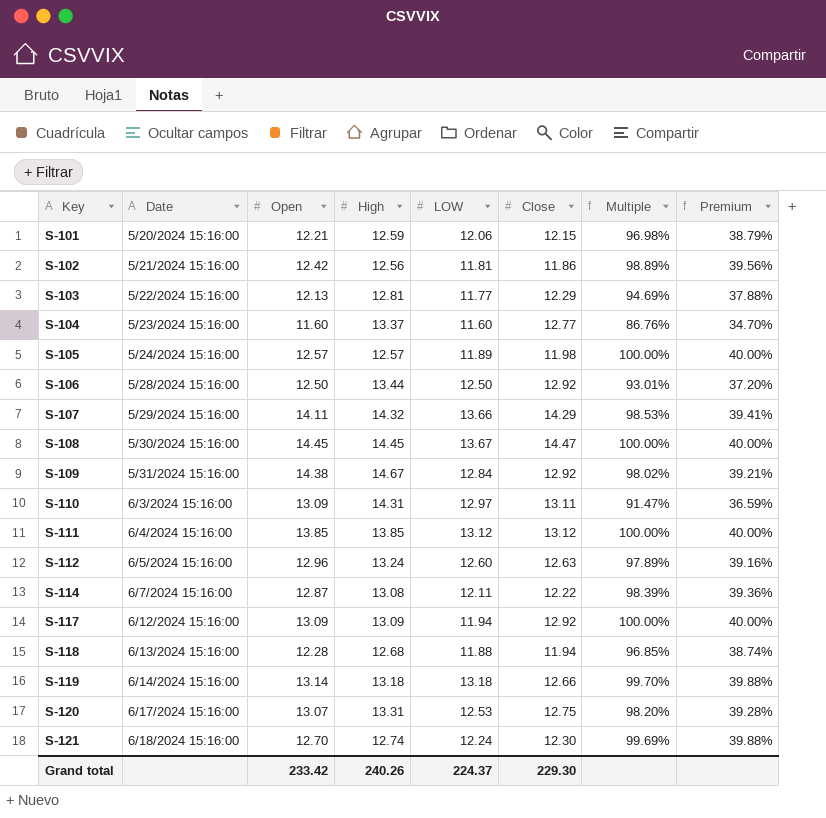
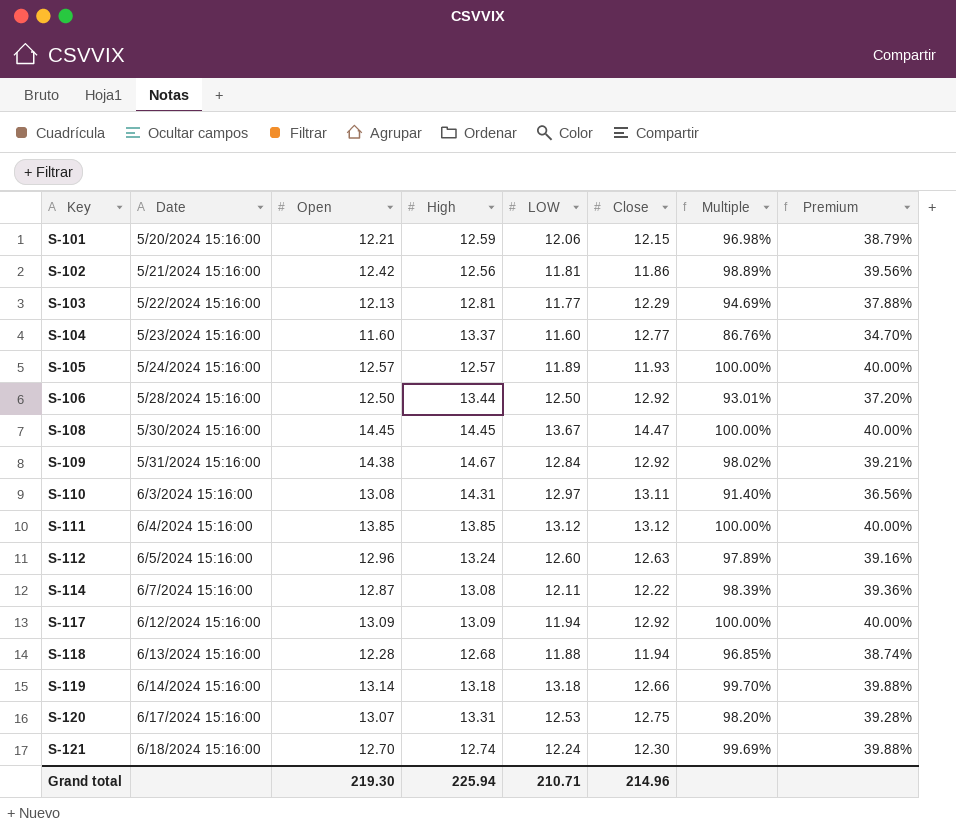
row S-107: 5/29/2024 15:16:00 | 14.11 | 14.32 | 13.66 | 14.29 | 98.53% | 39.41% -> none
S-105 | Close: 11.98 -> 11.93
S-110 | Open: 13.09 -> 13.08
S-110 | Multiple: 91.47% -> 91.40%
S-110 | Premium: 36.59% -> 36.56%
Grand total | Open: 233.42 -> 219.30
Grand total | High: 240.26 -> 225.94
Grand total | LOW: 224.37 -> 210.71
Grand total | Close: 229.30 -> 214.96

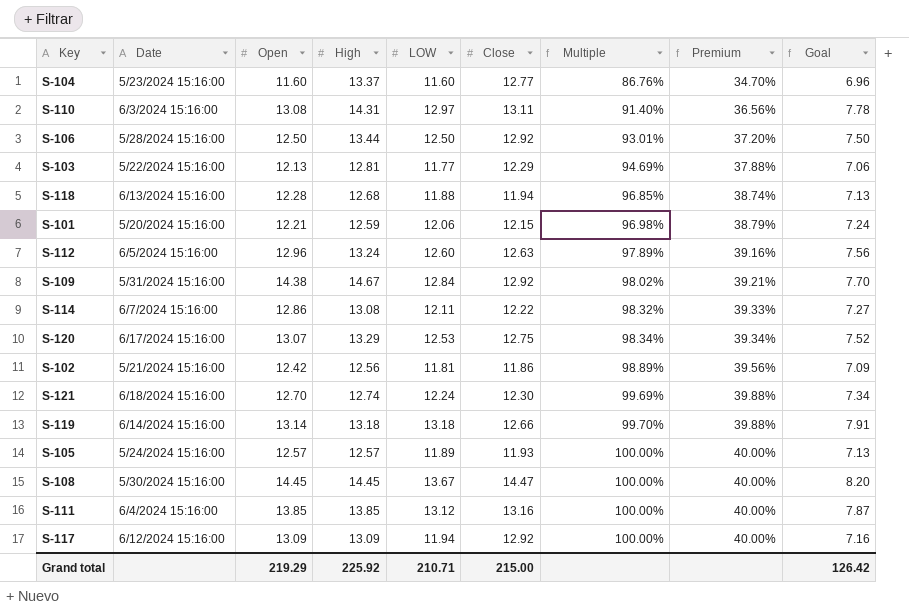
row order: Key ascending -> Multiple ascending
column Goal | formula: none -> [LOW] * 0.6
S-114 | Open: 12.87 -> 12.86
S-114 | Multiple: 98.39% -> 98.32%
S-114 | Premium: 39.36% -> 39.33%
S-120 | High: 13.31 -> 13.29
S-120 | Multiple: 98.20% -> 98.34%
S-120 | Premium: 39.28% -> 39.34%
S-111 | Close: 13.12 -> 13.16
Grand total | Open: 219.30 -> 219.29
Grand total | High: 225.94 -> 225.92
Grand total | Close: 214.96 -> 215.00

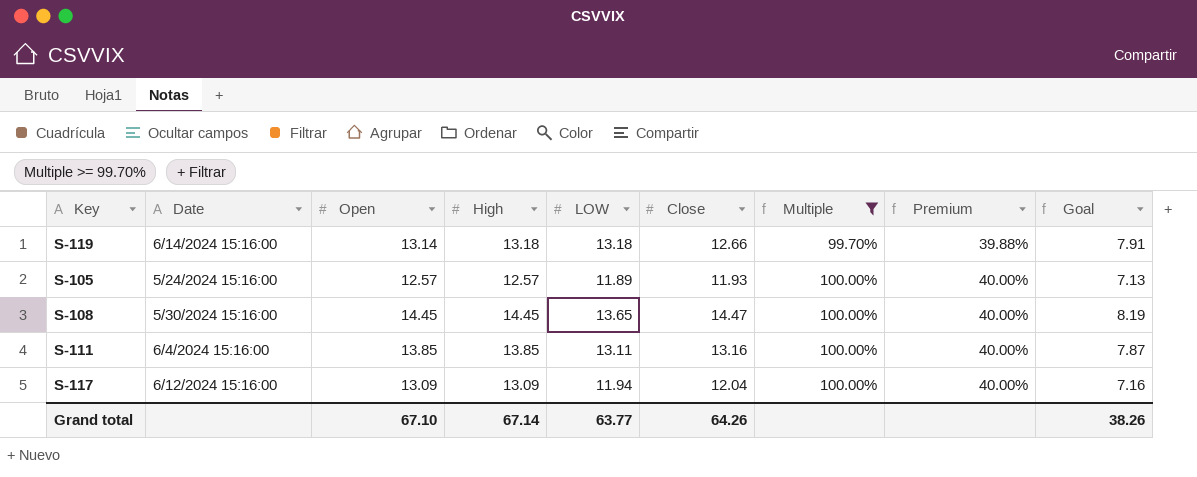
filter: none -> Multiple >= 99.70%
S-108 | LOW: 13.67 -> 13.65
S-108 | Goal: 8.20 -> 8.19
S-111 | LOW: 13.12 -> 13.11
S-117 | Close: 12.92 -> 12.04
Grand total | Open: 219.29 -> 67.10
Grand total | High: 225.92 -> 67.14
Grand total | LOW: 210.71 -> 63.77
Grand total | Close: 215.00 -> 64.26
Grand total | Goal: 126.42 -> 38.26

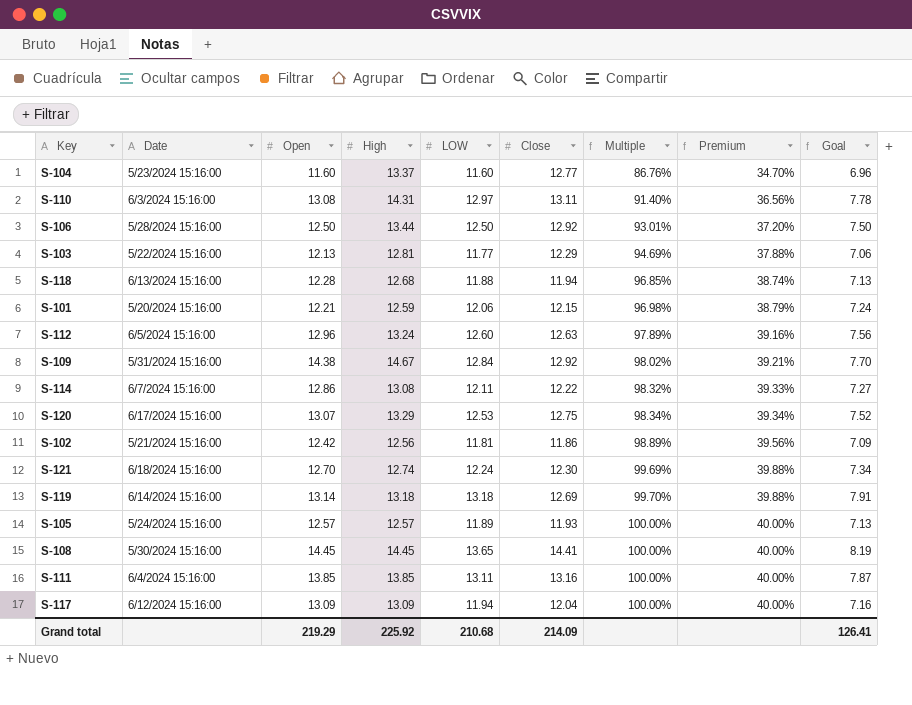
filter: Multiple >= 99.70% -> none
S-119 | Close: 12.66 -> 12.69
S-108 | Close: 14.47 -> 14.41
Grand total | Open: 67.10 -> 219.29
Grand total | High: 67.14 -> 225.92
Grand total | LOW: 63.77 -> 210.68
Grand total | Close: 64.26 -> 214.09
Grand total | Goal: 38.26 -> 126.41

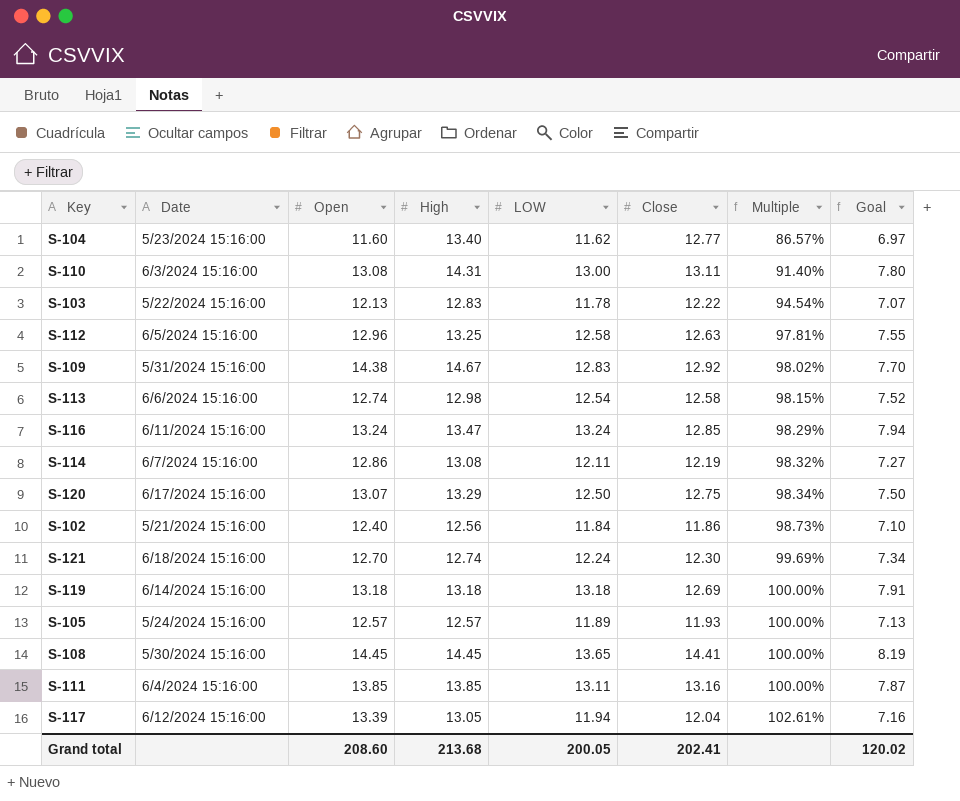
column Premium | formula: [Multiple] * 0.4 -> none
row S-106: 5/28/2024 15:16:00 | 12.50 | 13.44 | 12.50 | 12.92 | 93.01% | 37.20% | 7.50 -> none
row S-118: 6/13/2024 15:16:00 | 12.28 | 12.68 | 11.88 | 11.94 | 96.85% | 38.74% | 7.13 -> none
row S-101: 5/20/2024 15:16:00 | 12.21 | 12.59 | 12.06 | 12.15 | 96.98% | 38.79% | 7.24 -> none
S-104 | High: 13.37 -> 13.40
S-104 | LOW: 11.60 -> 11.62
S-104 | Multiple: 86.76% -> 86.57%
S-104 | Goal: 6.96 -> 6.97
S-110 | LOW: 12.97 -> 13.00
S-110 | Goal: 7.78 -> 7.80
S-103 | High: 12.81 -> 12.83
S-103 | LOW: 11.77 -> 11.78
S-103 | Close: 12.29 -> 12.22
S-103 | Multiple: 94.69% -> 94.54%
S-103 | Goal: 7.06 -> 7.07
S-112 | High: 13.24 -> 13.25
S-112 | LOW: 12.60 -> 12.58
S-112 | Multiple: 97.89% -> 97.81%
S-112 | Goal: 7.56 -> 7.55
S-109 | LOW: 12.84 -> 12.83
row S-113: none -> 6/6/2024 15:16:00 | 12.74 | 12.98 | 12.54 | 12.58 | 98.15% | 7.52
row S-116: none -> 6/11/2024 15:16:00 | 13.24 | 13.47 | 13.24 | 12.85 | 98.29% | 7.94
S-114 | Close: 12.22 -> 12.19
S-120 | LOW: 12.53 -> 12.50
S-120 | Goal: 7.52 -> 7.50
S-102 | Open: 12.42 -> 12.40
S-102 | LOW: 11.81 -> 11.84
S-102 | Multiple: 98.89% -> 98.73%
S-102 | Goal: 7.09 -> 7.10
S-119 | Open: 13.14 -> 13.18
S-119 | Multiple: 99.70% -> 100.00%
S-117 | Open: 13.09 -> 13.39
S-117 | High: 13.09 -> 13.05
S-117 | Multiple: 100.00% -> 102.61%
Grand total | Open: 219.29 -> 208.60
Grand total | High: 225.92 -> 213.68
Grand total | LOW: 210.68 -> 200.05
Grand total | Close: 214.09 -> 202.41
Grand total | Goal: 126.41 -> 120.02

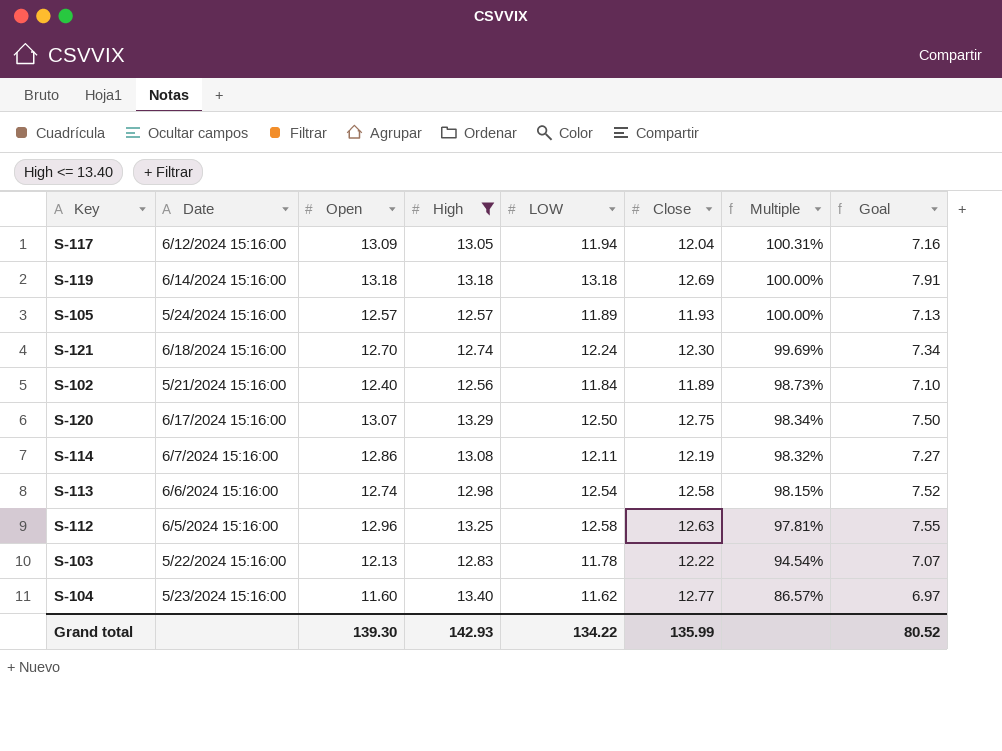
filter: none -> High <= 13.40
row order: Multiple ascending -> Multiple descending
S-117 | Open: 13.39 -> 13.09
S-117 | Multiple: 102.61% -> 100.31%
S-102 | Close: 11.86 -> 11.89
Grand total | Open: 208.60 -> 139.30
Grand total | High: 213.68 -> 142.93
Grand total | LOW: 200.05 -> 134.22
Grand total | Close: 202.41 -> 135.99
Grand total | Goal: 120.02 -> 80.52

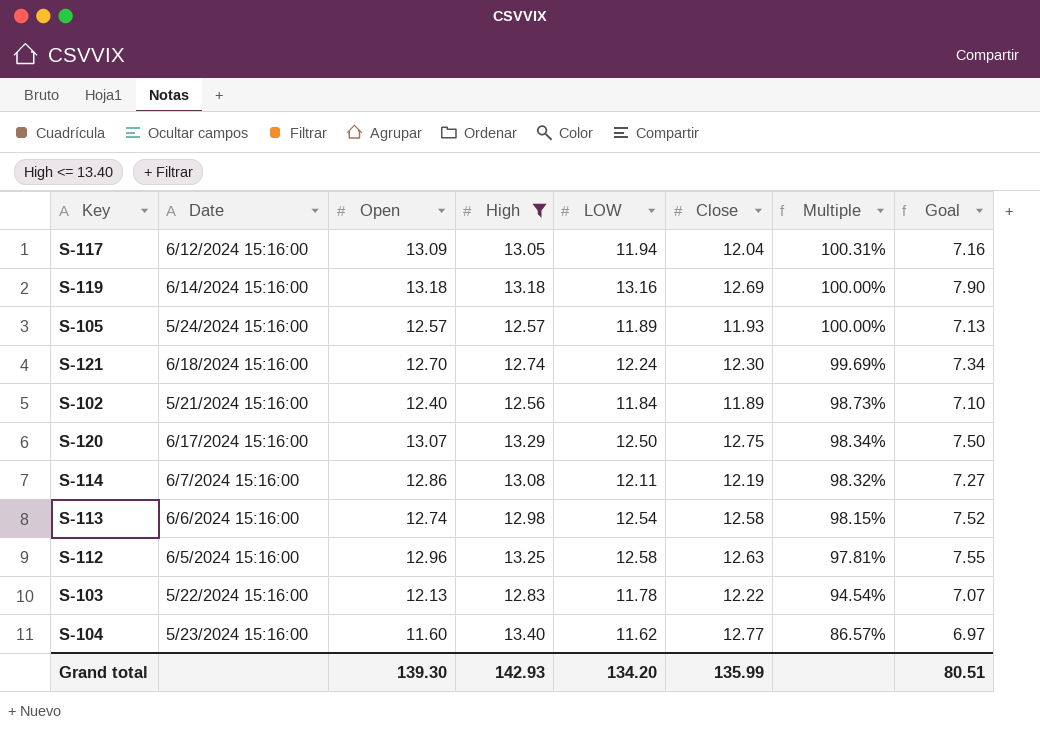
S-119 | LOW: 13.18 -> 13.16
S-119 | Goal: 7.91 -> 7.90
Grand total | LOW: 134.22 -> 134.20
Grand total | Goal: 80.52 -> 80.51

